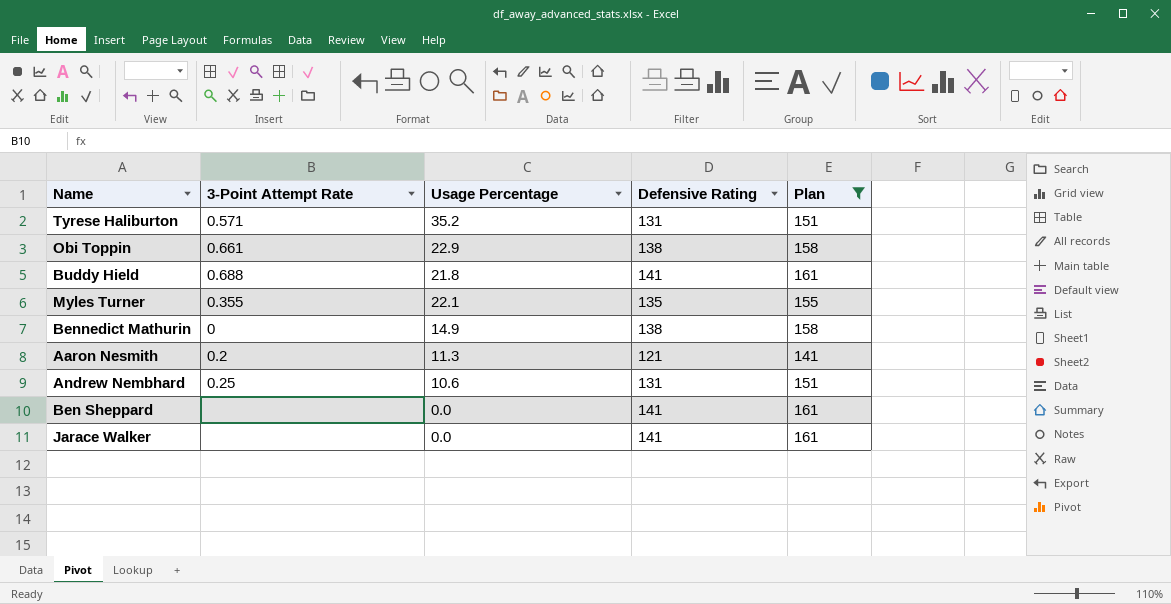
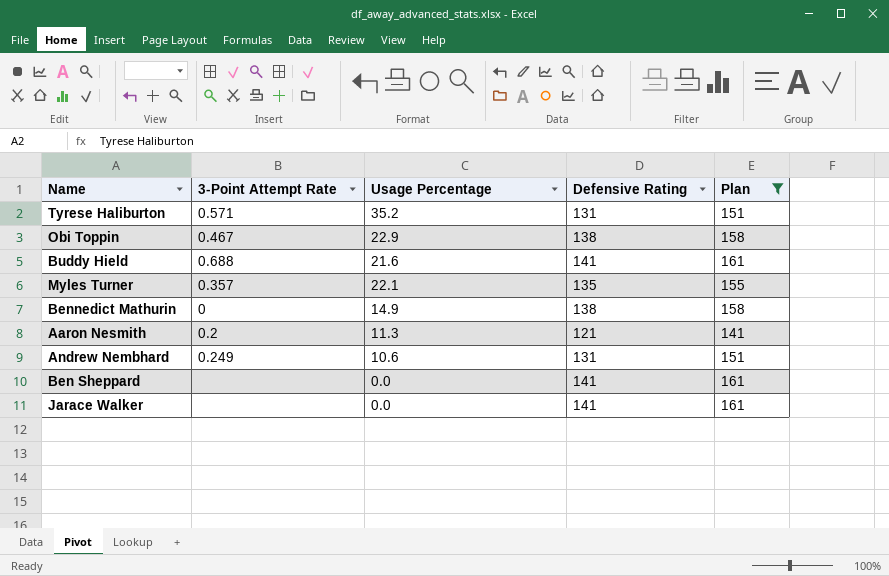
Obi Toppin | 3-Point Attempt Rate: 0.661 -> 0.467
Buddy Hield | Usage Percentage: 21.8 -> 21.6
Myles Turner | 3-Point Attempt Rate: 0.355 -> 0.357
Andrew Nembhard | 3-Point Attempt Rate: 0.25 -> 0.249

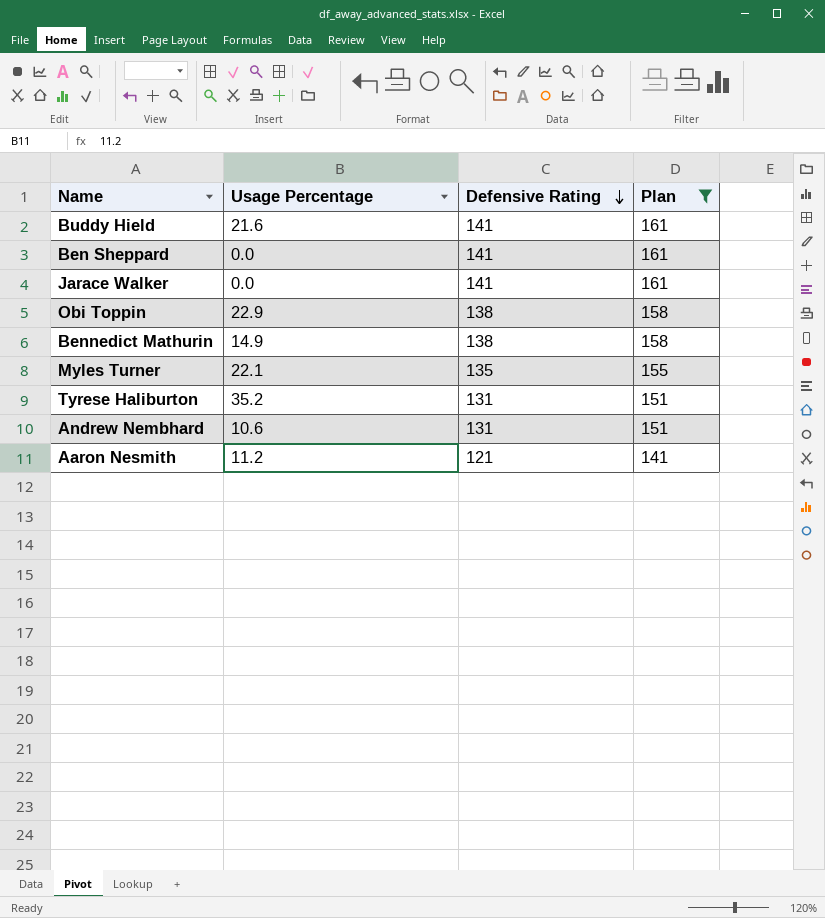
row order: none -> Defensive Rating descending
column 3-Point Attempt Rate | position: 2 -> none
Aaron Nesmith | Usage Percentage: 11.3 -> 11.2

